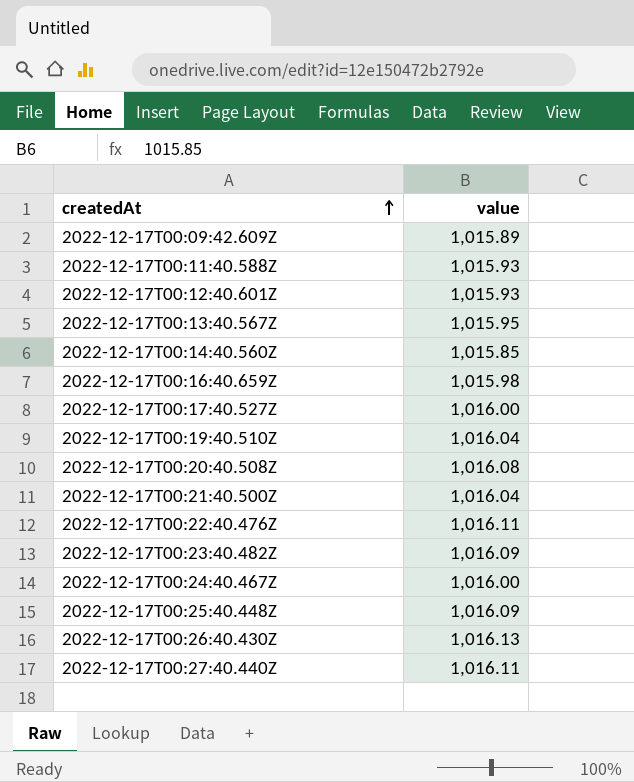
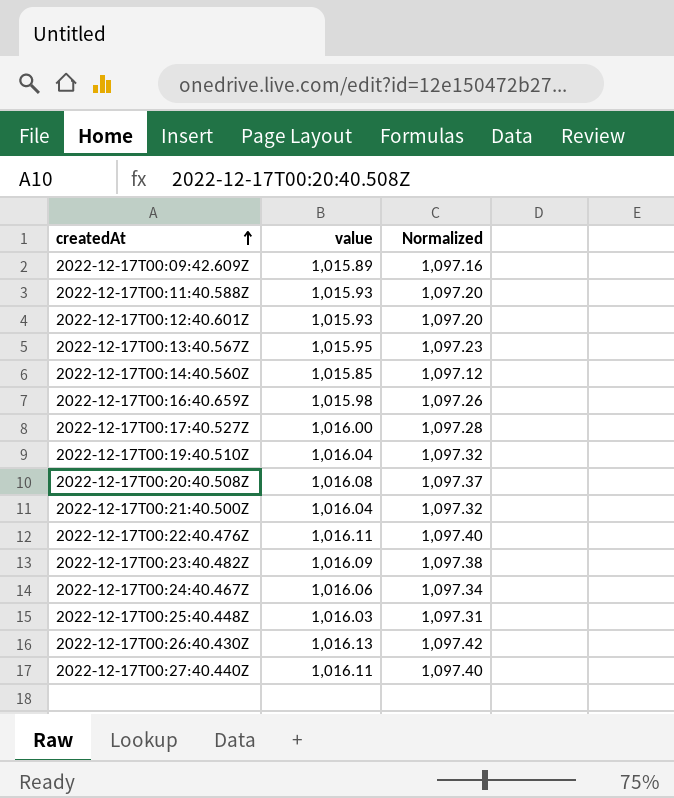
column Normalized | formula: none -> [value] * 1.08
2022-12-17T00:24:40.467Z | value: 1,016.00 -> 1,016.06
2022-12-17T00:25:40.448Z | value: 1,016.09 -> 1,016.03

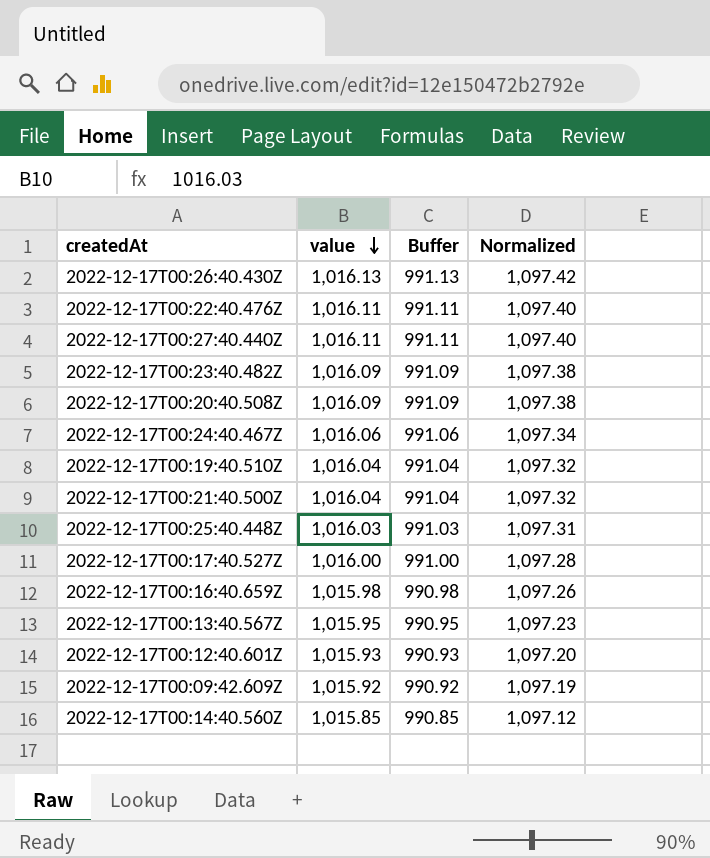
row order: createdAt ascending -> value descending
column Buffer | formula: none -> [value] - 25
row 2022-12-17T00:11:40.588Z: 1,015.93 | 1,097.20 -> none
2022-12-17T00:20:40.508Z | value: 1,016.08 -> 1,016.09
2022-12-17T00:20:40.508Z | Normalized: 1,097.37 -> 1,097.38
2022-12-17T00:09:42.609Z | value: 1,015.89 -> 1,015.92
2022-12-17T00:09:42.609Z | Normalized: 1,097.16 -> 1,097.19

